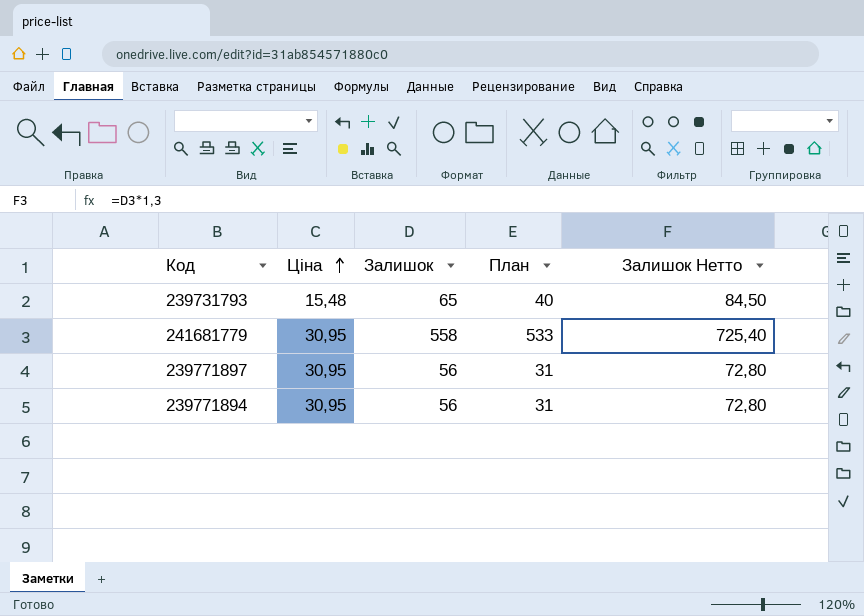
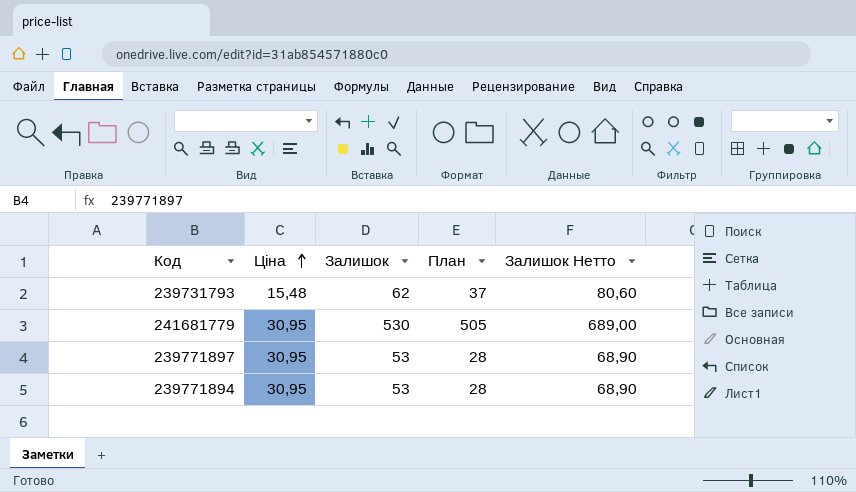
239731793 | Залишок: 65 -> 62
239731793 | План: 40 -> 37
239731793 | Залишок Нетто: 84,50 -> 80,60
241681779 | Залишок: 558 -> 530
241681779 | План: 533 -> 505
241681779 | Залишок Нетто: 725,40 -> 689,00
239771897 | Залишок: 56 -> 53
239771897 | План: 31 -> 28
239771897 | Залишок Нетто: 72,80 -> 68,90
239771894 | Залишок: 56 -> 53
239771894 | План: 31 -> 28
239771894 | Залишок Нетто: 72,80 -> 68,90

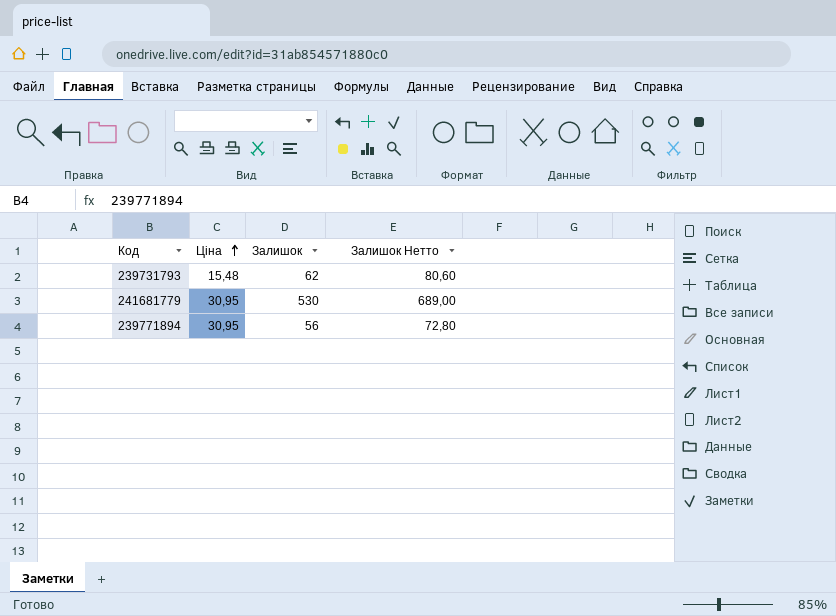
column План | formula: [Залишок] - 25 -> none
row 239771897: 30,95 | 53 | 28 | 68,90 -> none
239771894 | Залишок: 53 -> 56
239771894 | Залишок Нетто: 68,90 -> 72,80

